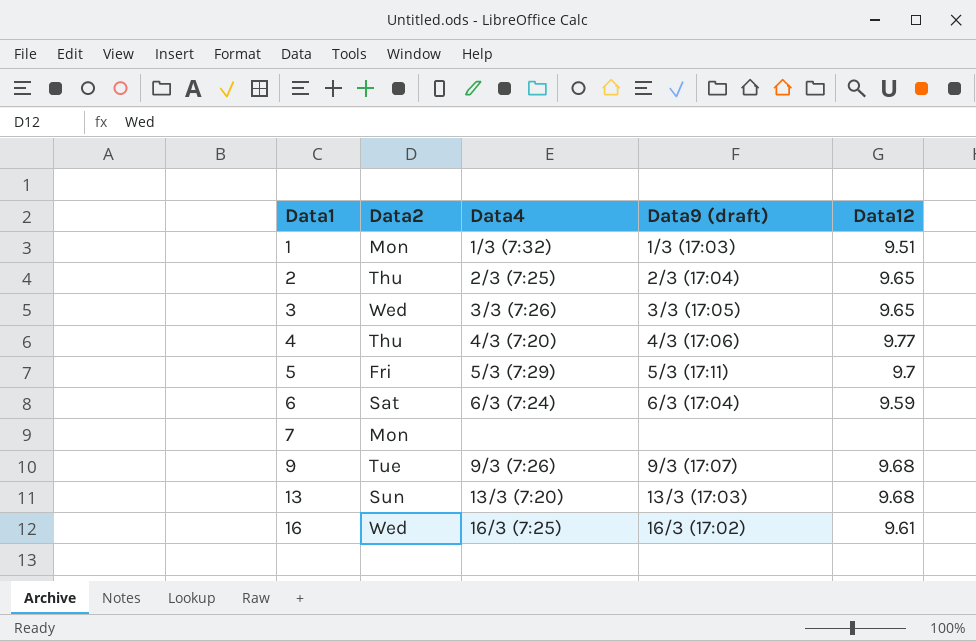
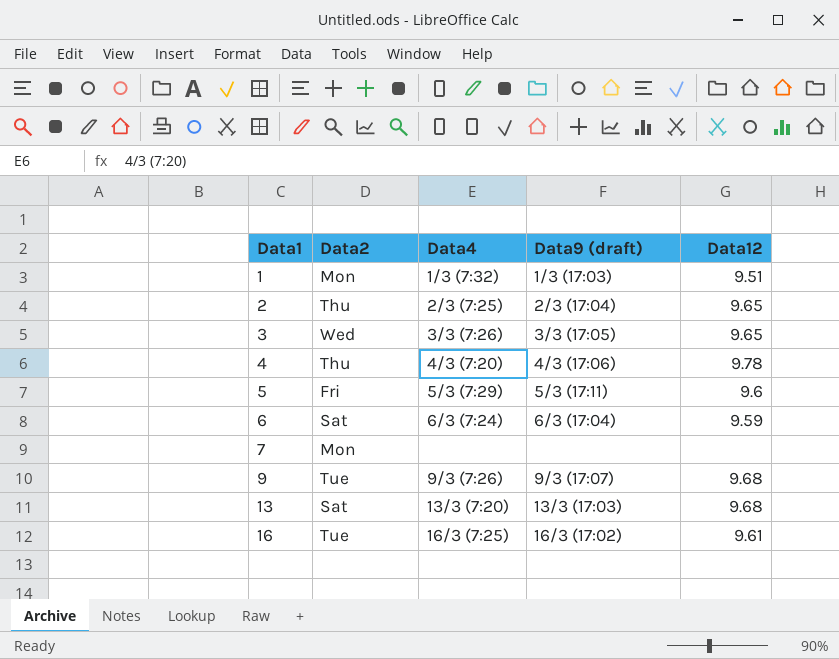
4 | Data12: 9.77 -> 9.78
5 | Data12: 9.7 -> 9.6
13 | Data2: Sun -> Sat
16 | Data2: Wed -> Tue

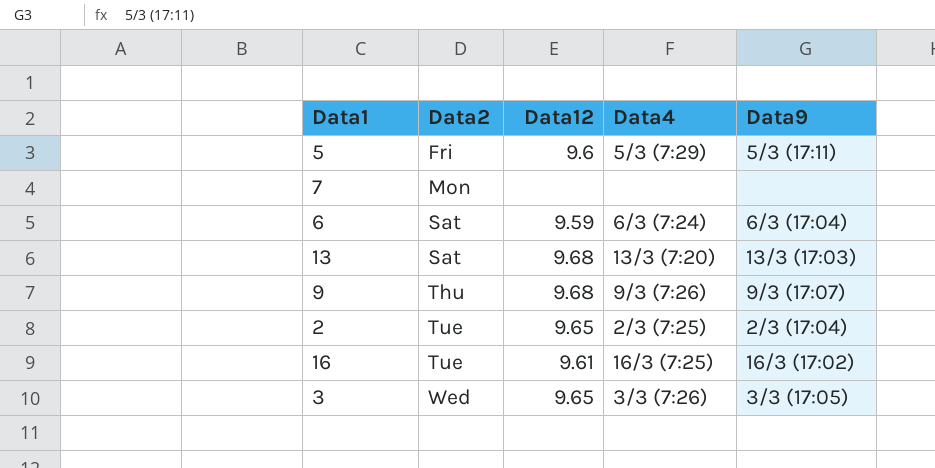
row order: Data1 ascending -> Data2 ascending
column Data12 | position: 5 -> 3
column name: Data9 (draft) -> Data9
row 1: Mon | 1/3 (7:32) | 1/3 (17:03) | 9.51 -> none
row 4: Thu | 4/3 (7:20) | 4/3 (17:06) | 9.78 -> none
9 | Data2: Tue -> Thu
2 | Data2: Thu -> Tue

